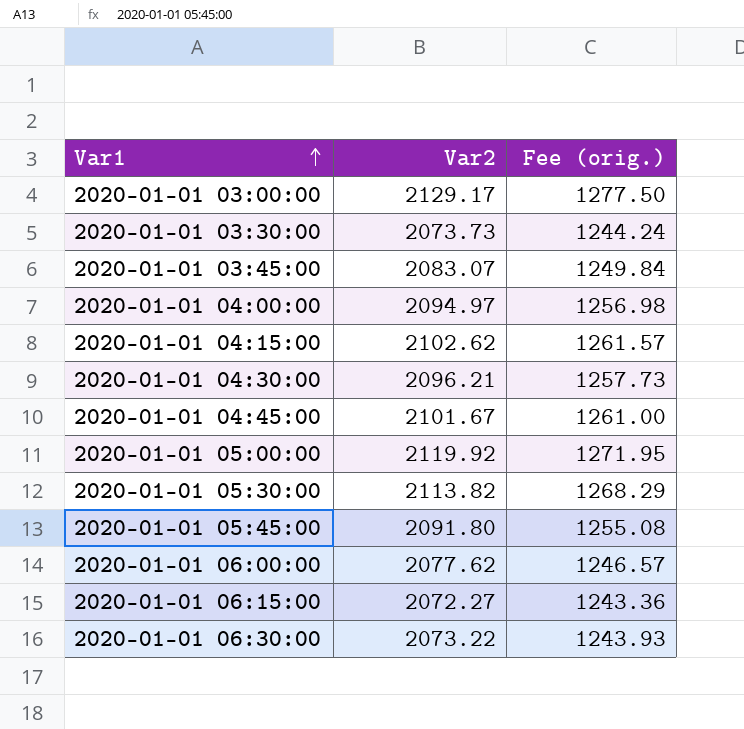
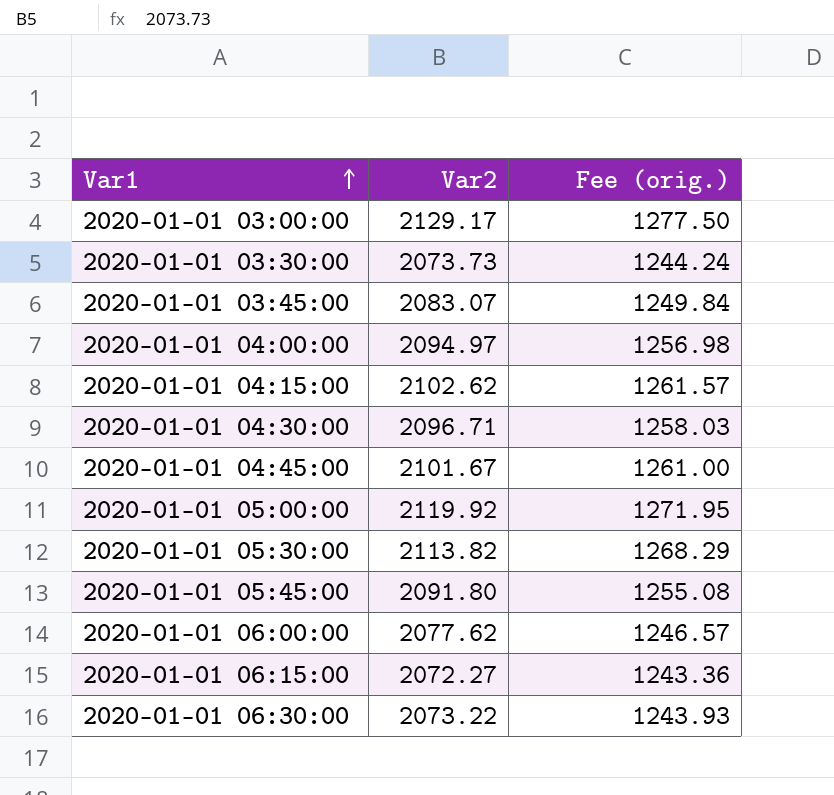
2020-01-01 04:30:00 | Var2: 2096.21 -> 2096.71
2020-01-01 04:30:00 | Fee (orig.): 1257.73 -> 1258.03

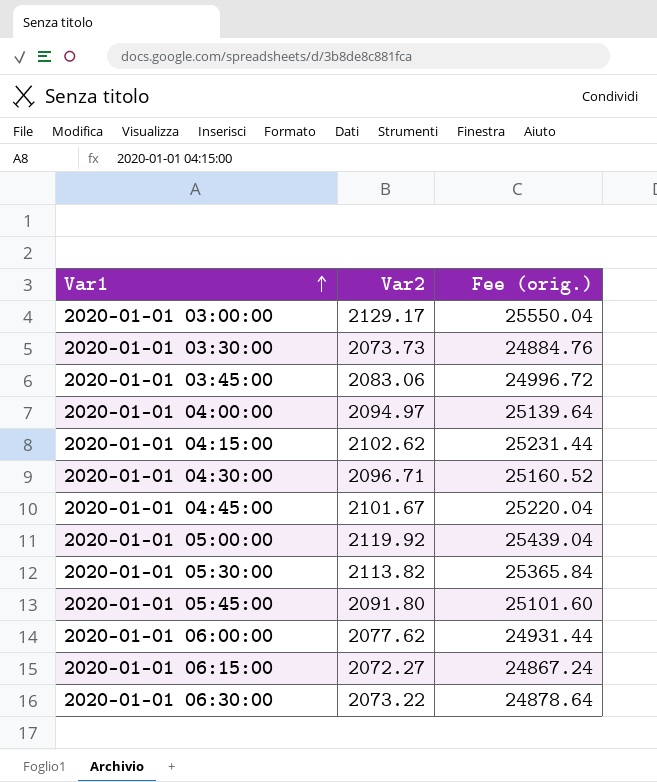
column Fee (orig.) | formula: [Var2] * 0.6 -> [Var2] * 12
2020-01-01 03:45:00 | Var2: 2083.07 -> 2083.06

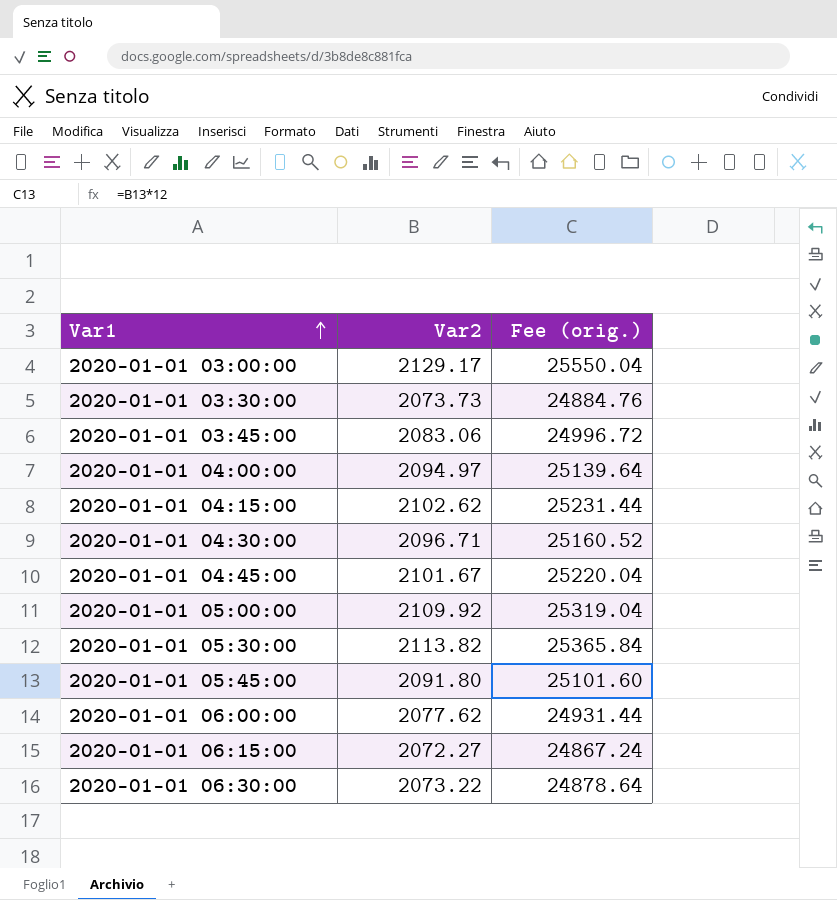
2020-01-01 05:00:00 | Var2: 2119.92 -> 2109.92
2020-01-01 05:00:00 | Fee (orig.): 25439.04 -> 25319.04

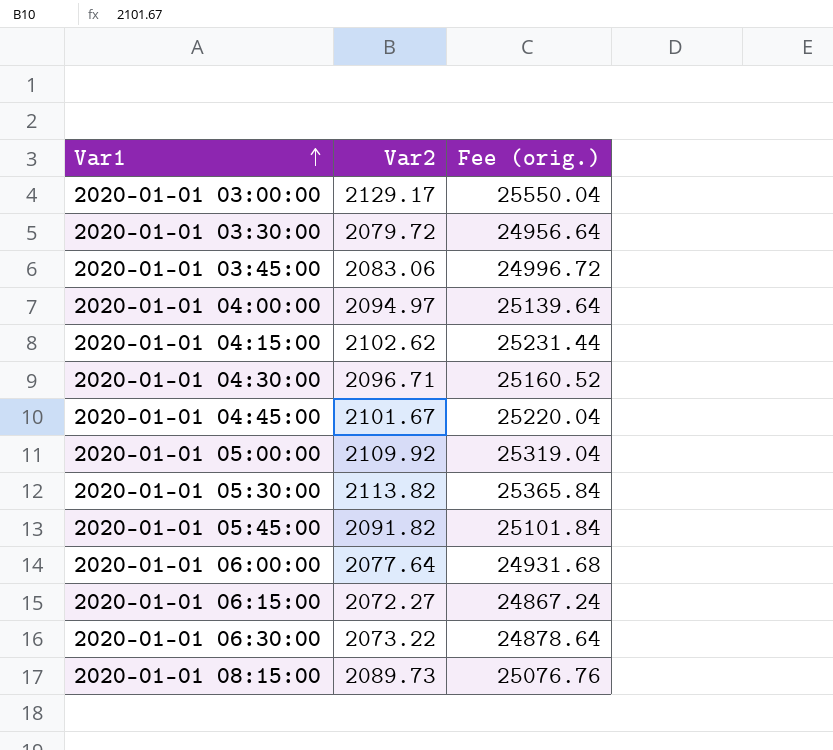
2020-01-01 03:30:00 | Var2: 2073.73 -> 2079.72
2020-01-01 03:30:00 | Fee (orig.): 24884.76 -> 24956.64
2020-01-01 05:45:00 | Var2: 2091.80 -> 2091.82
2020-01-01 05:45:00 | Fee (orig.): 25101.60 -> 25101.84
2020-01-01 06:00:00 | Var2: 2077.62 -> 2077.64
2020-01-01 06:00:00 | Fee (orig.): 24931.44 -> 24931.68
row 2020-01-01 08:15:00: none -> 2089.73 | 25076.76

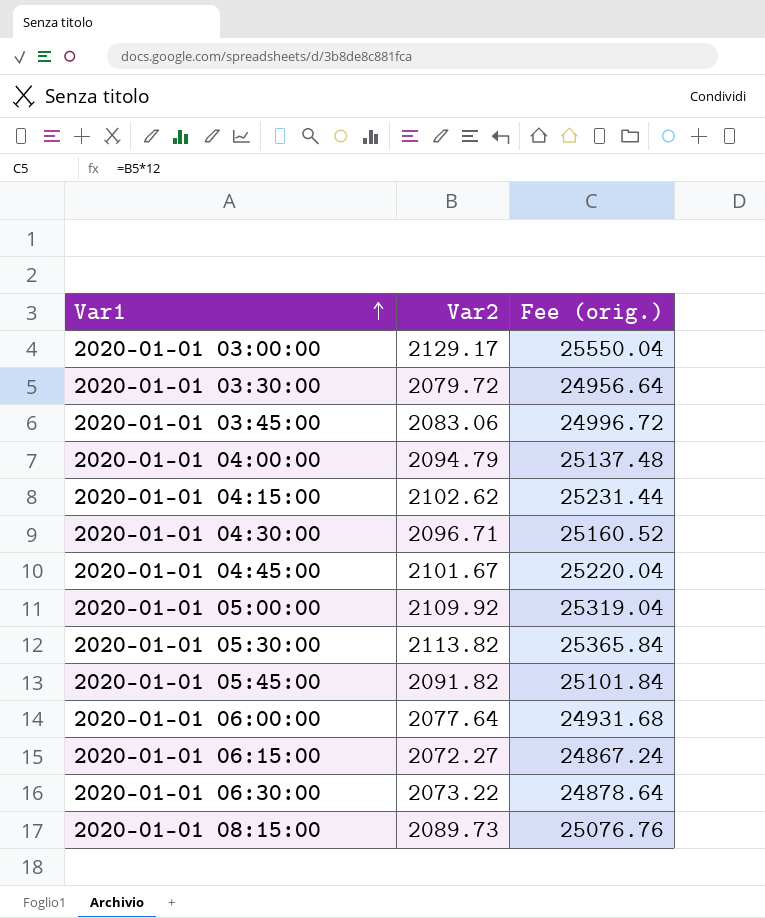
2020-01-01 04:00:00 | Var2: 2094.97 -> 2094.79
2020-01-01 04:00:00 | Fee (orig.): 25139.64 -> 25137.48

